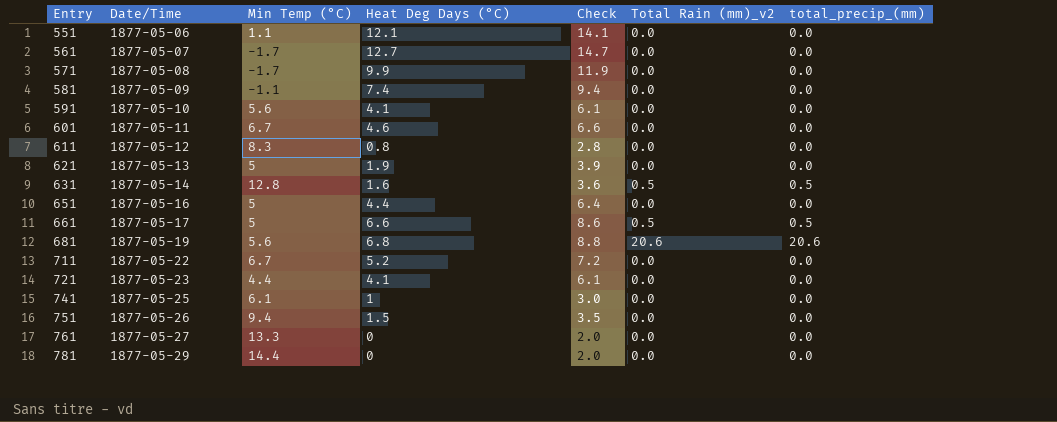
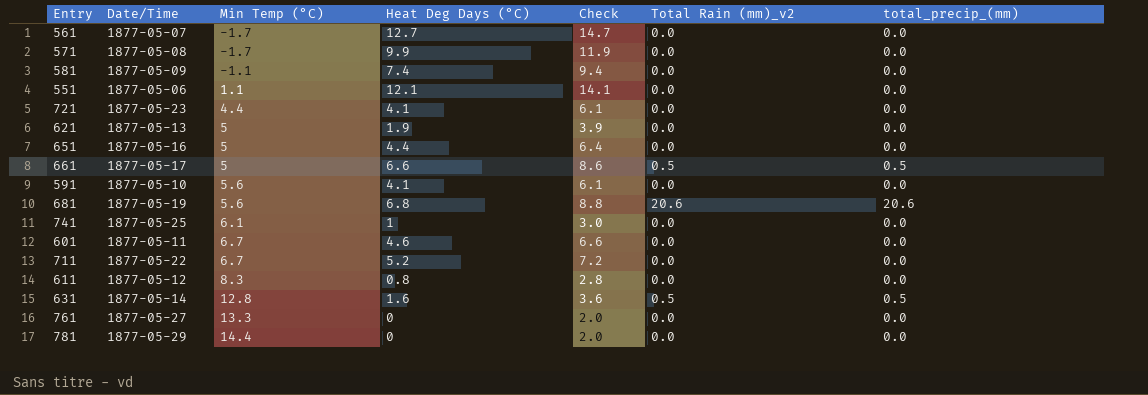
row order: Entry ascending -> Min Temp (°C) ascending
row 751: 1877-05-26 | 9.4 | 1.5 | 3.5 | 0.0 | 0.0 -> none

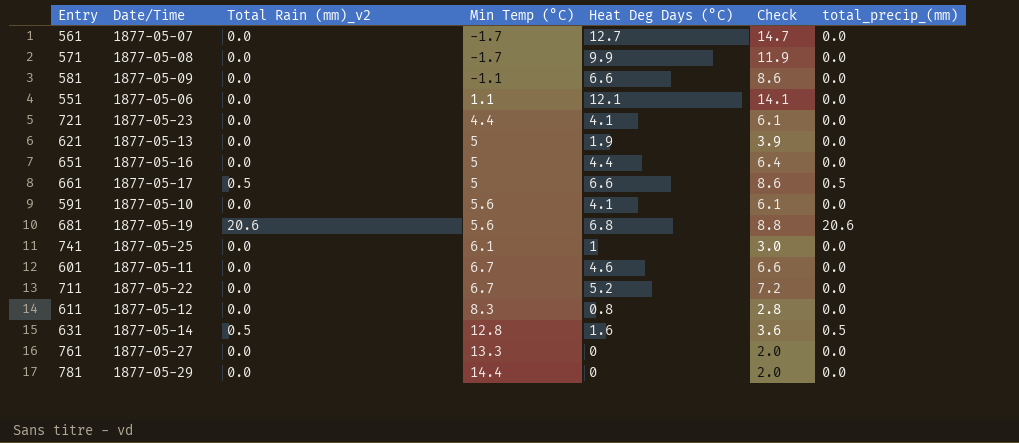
column Total Rain (mm)_v2 | position: 6 -> 3
581 | Heat Deg Days (°C): 7.4 -> 6.6
581 | Check: 9.4 -> 8.6

